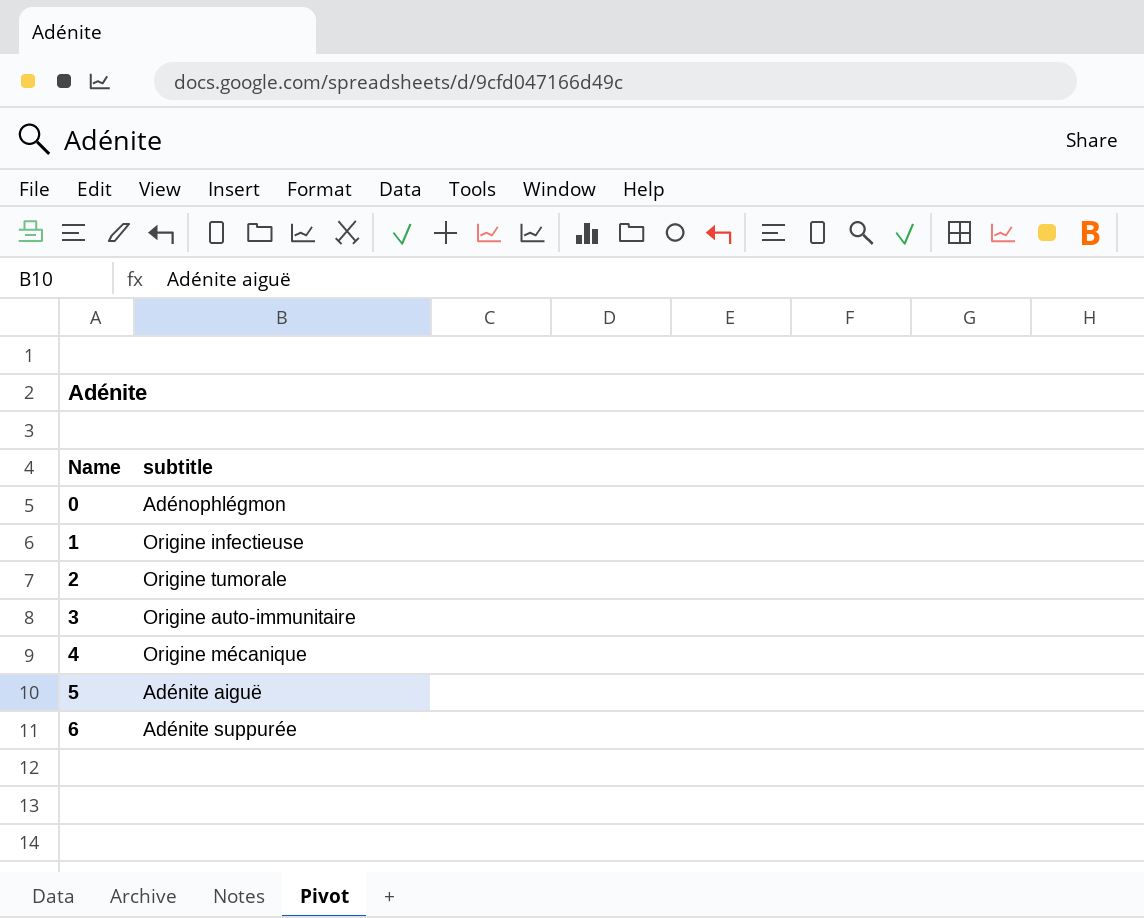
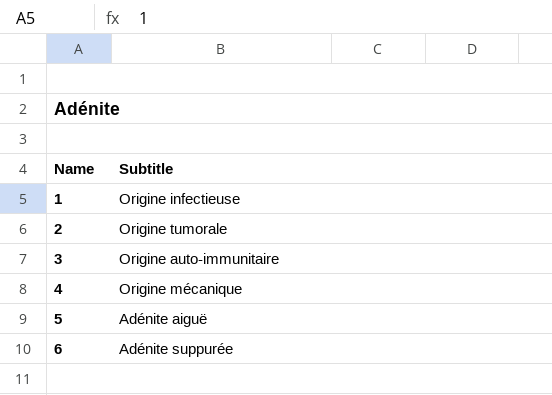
column name: subtitle -> Subtitle
row 0: Adénophlégmon -> none

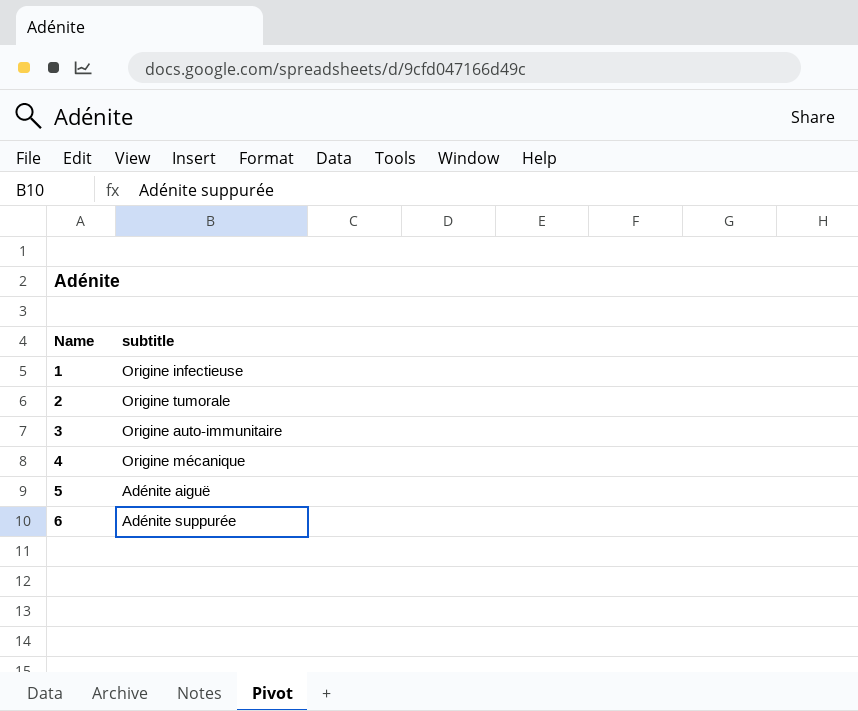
column name: Subtitle -> subtitle

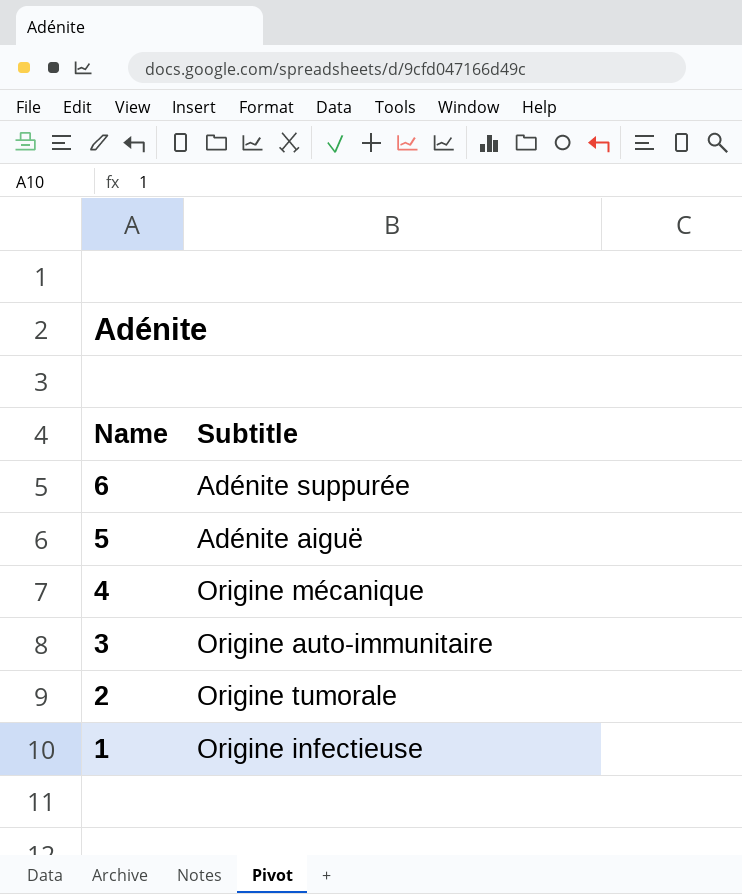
row order: Name ascending -> Name descending
column name: subtitle -> Subtitle

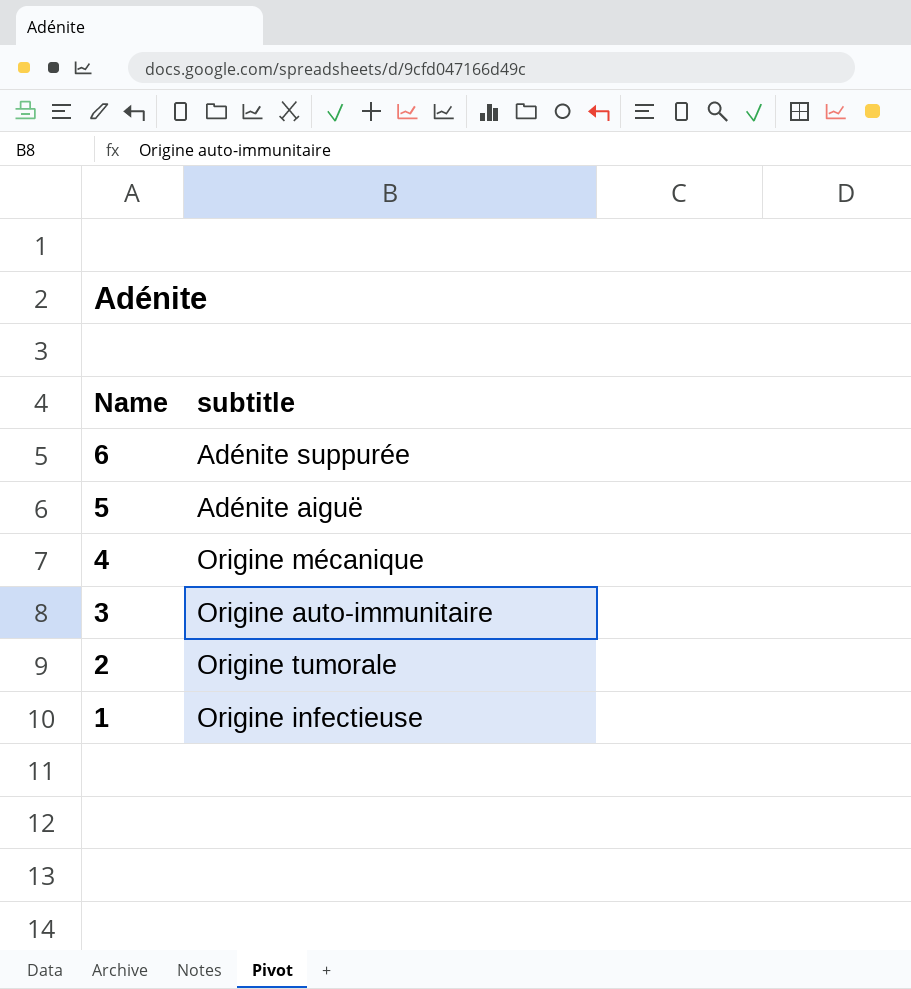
column name: Subtitle -> subtitle

